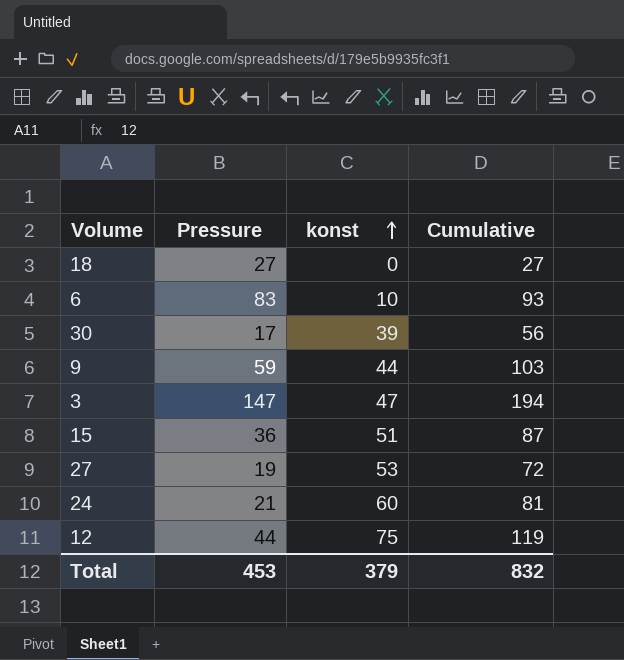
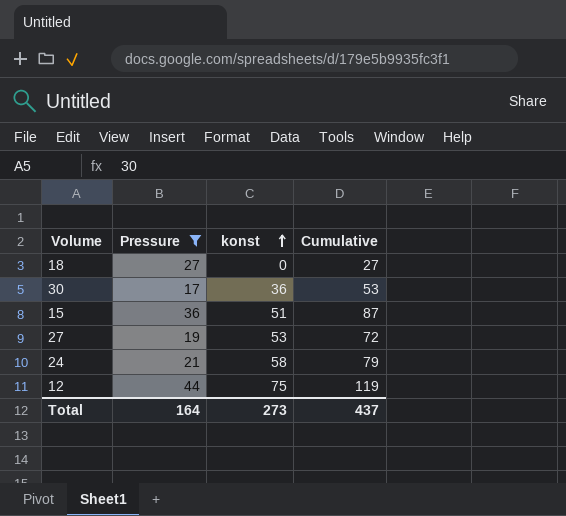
filter: none -> Pressure <= 44
30 | konst: 39 -> 36
30 | Cumulative: 56 -> 53
24 | konst: 60 -> 58
24 | Cumulative: 81 -> 79
Total | Pressure: 453 -> 164
Total | konst: 379 -> 273
Total | Cumulative: 832 -> 437

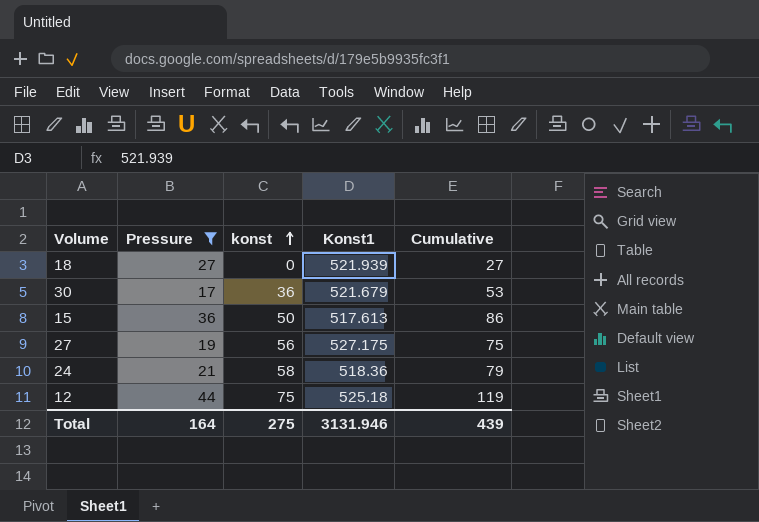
column Konst1 | position: none -> 4
15 | konst: 51 -> 50
15 | Cumulative: 87 -> 86
27 | konst: 53 -> 56
27 | Cumulative: 72 -> 75
Total | konst: 273 -> 275
Total | Cumulative: 437 -> 439

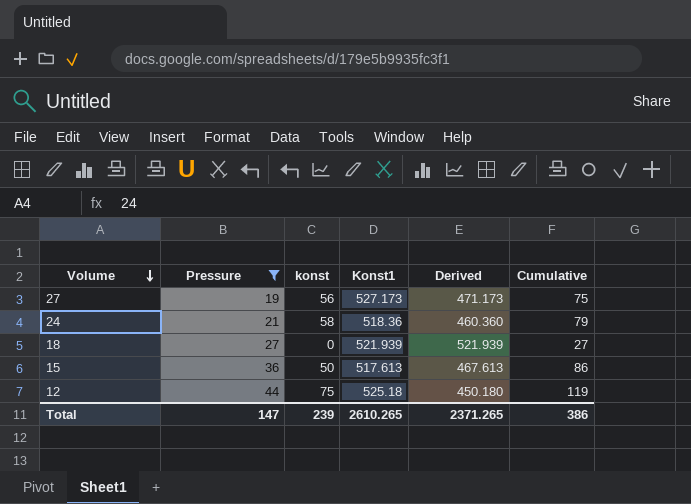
row order: konst ascending -> Volume descending
column Derived | formula: none -> [Konst1] - [konst]
row 30: 17 | 36 | 521.679 | 53 -> none
27 | Konst1: 527.175 -> 527.173
Total | Pressure: 164 -> 147
Total | konst: 275 -> 239
Total | Konst1: 3131.946 -> 2610.265
Total | Cumulative: 439 -> 386

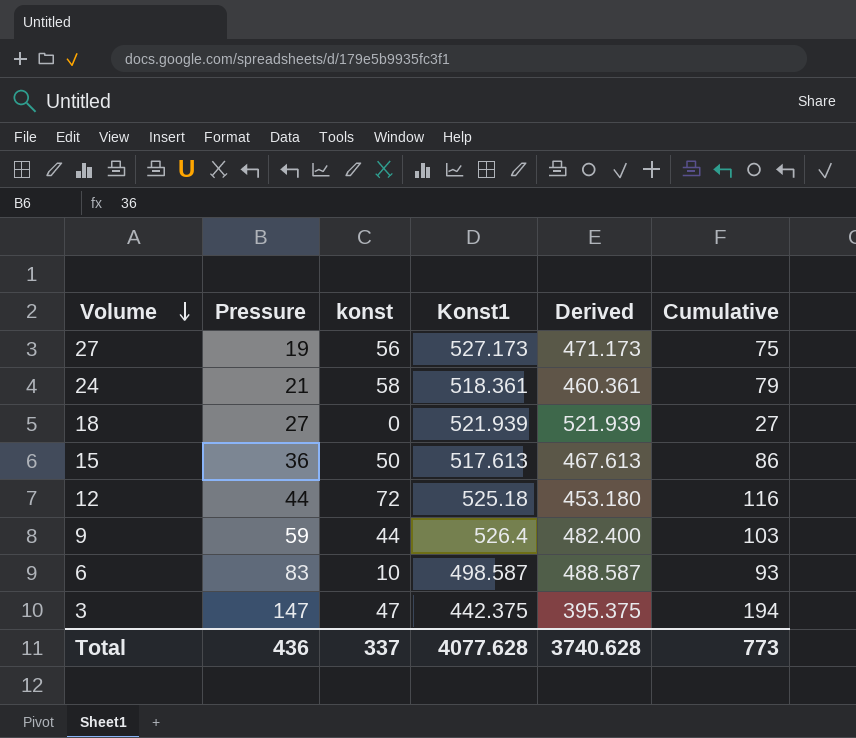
filter: Pressure <= 44 -> none
24 | Konst1: 518.36 -> 518.361
24 | Derived: 460.360 -> 460.361
12 | konst: 75 -> 72
12 | Derived: 450.180 -> 453.180
12 | Cumulative: 119 -> 116
Total | Pressure: 147 -> 436
Total | konst: 239 -> 337
Total | Konst1: 2610.265 -> 4077.628
Total | Derived: 2371.265 -> 3740.628
Total | Cumulative: 386 -> 773

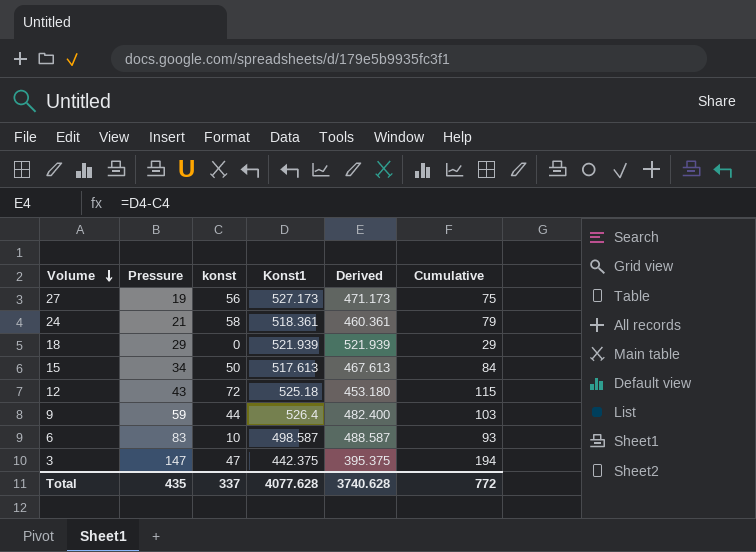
18 | Pressure: 27 -> 29
18 | Cumulative: 27 -> 29
15 | Pressure: 36 -> 34
15 | Cumulative: 86 -> 84
12 | Pressure: 44 -> 43
12 | Cumulative: 116 -> 115
Total | Pressure: 436 -> 435
Total | Cumulative: 773 -> 772

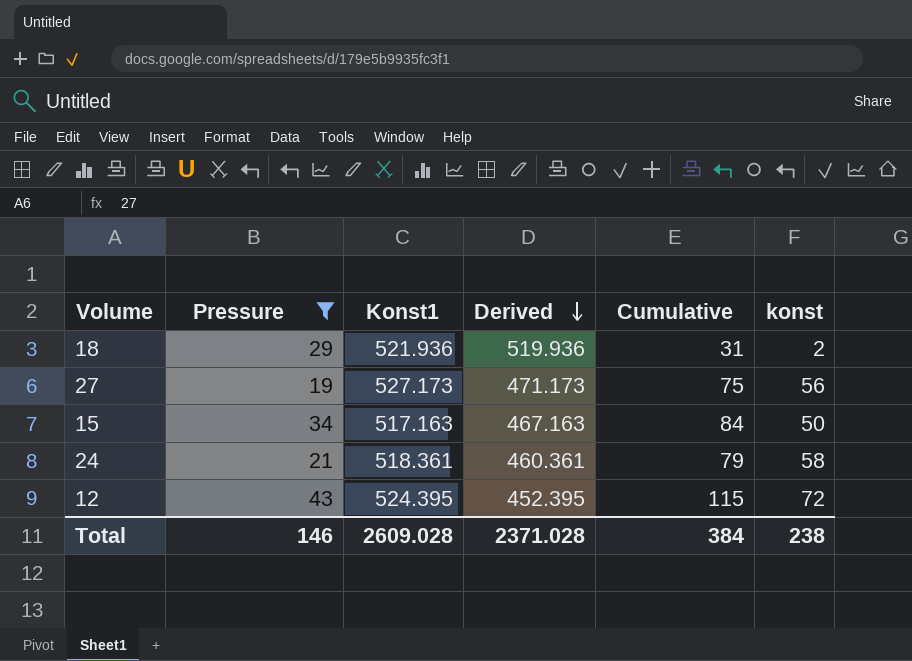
filter: none -> Pressure <= 43
row order: Volume descending -> Derived descending
column konst | position: 3 -> 6
18 | Konst1: 521.939 -> 521.936
18 | Derived: 521.939 -> 519.936
18 | Cumulative: 29 -> 31
18 | konst: 0 -> 2
15 | Konst1: 517.613 -> 517.163
15 | Derived: 467.613 -> 467.163
12 | Konst1: 525.18 -> 524.395
12 | Derived: 453.180 -> 452.395
Total | Pressure: 435 -> 146
Total | Konst1: 4077.628 -> 2609.028
Total | Derived: 3740.628 -> 2371.028
Total | Cumulative: 772 -> 384
Total | konst: 337 -> 238

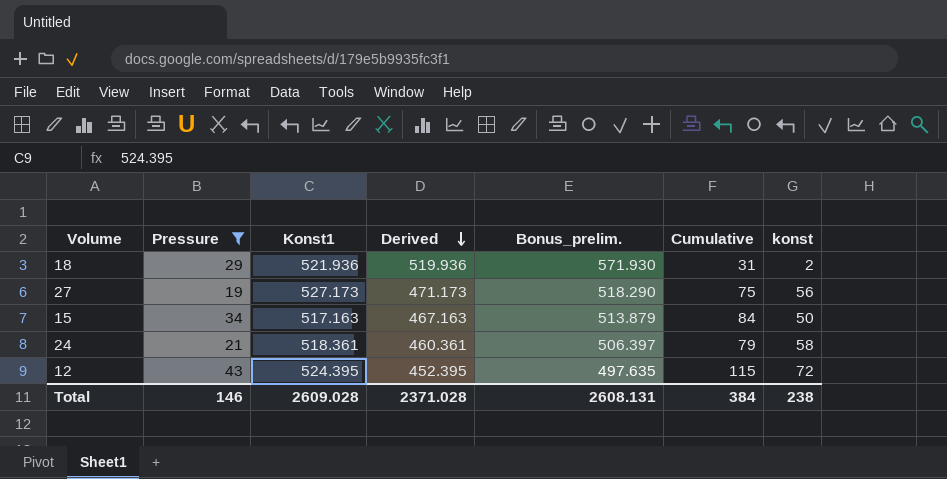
column Bonus_prelim. | formula: none -> [Derived] * 1.1

